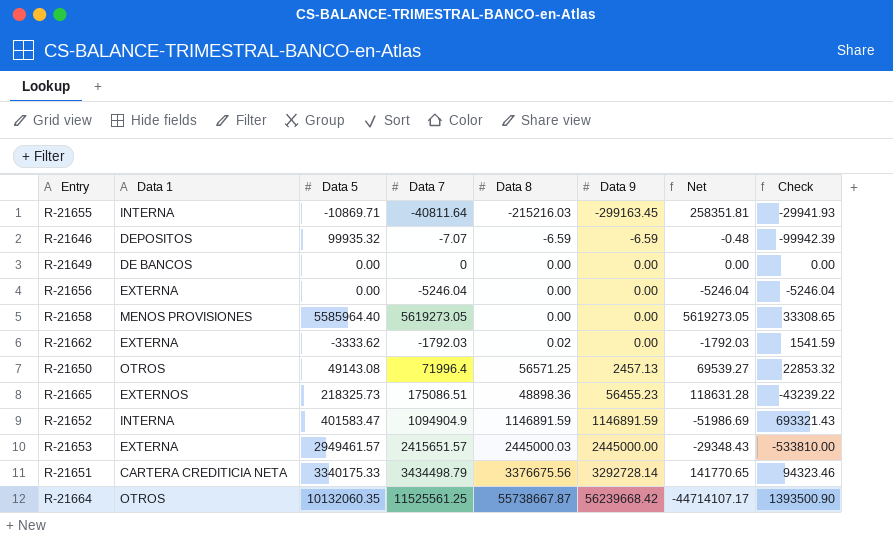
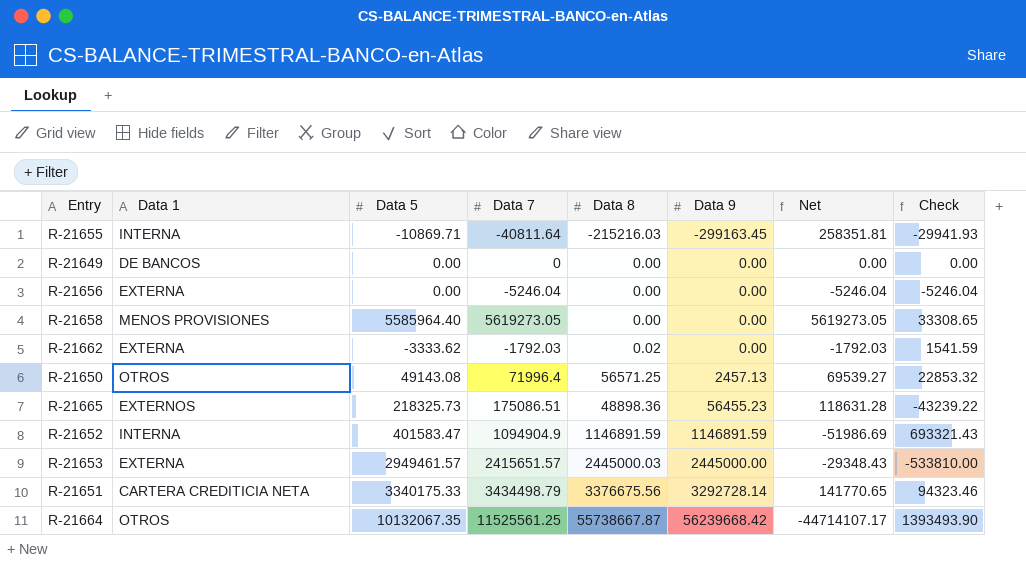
row R-21646: DEPOSITOS | 99935.32 | -7.07 | -6.59 | -6.59 | -0.48 | -99942.39 -> none
R-21664 | Data 5: 10132060.35 -> 10132067.35
R-21664 | Check: 1393500.90 -> 1393493.90

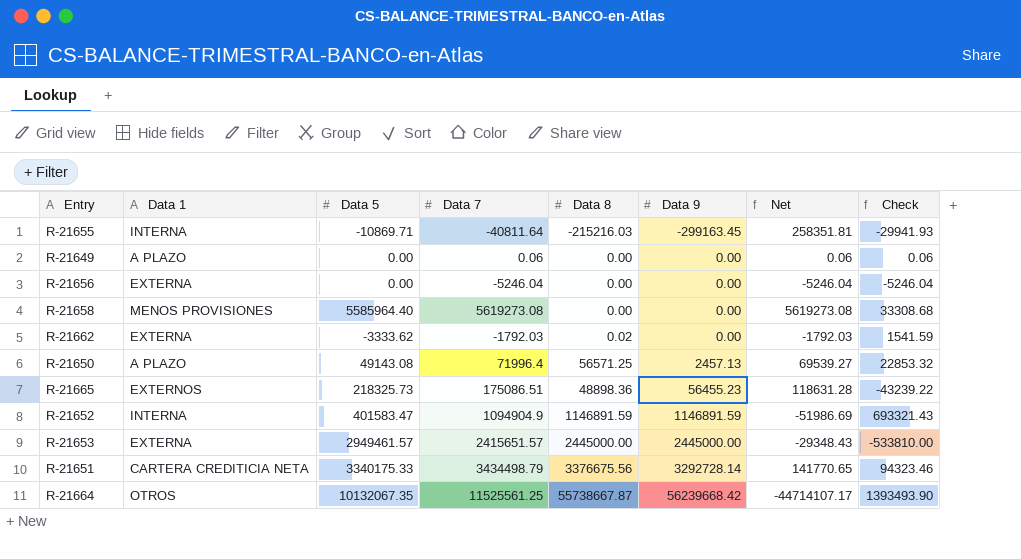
R-21649 | Data 1: DE BANCOS -> A PLAZO
R-21649 | Data 7: 0 -> 0.06
R-21649 | Net: 0.00 -> 0.06
R-21649 | Check: 0.00 -> 0.06
R-21658 | Data 7: 5619273.05 -> 5619273.08
R-21658 | Net: 5619273.05 -> 5619273.08
R-21658 | Check: 33308.65 -> 33308.68
R-21650 | Data 1: OTROS -> A PLAZO
R-21653 | Data 8: 2445000.03 -> 2445000.00

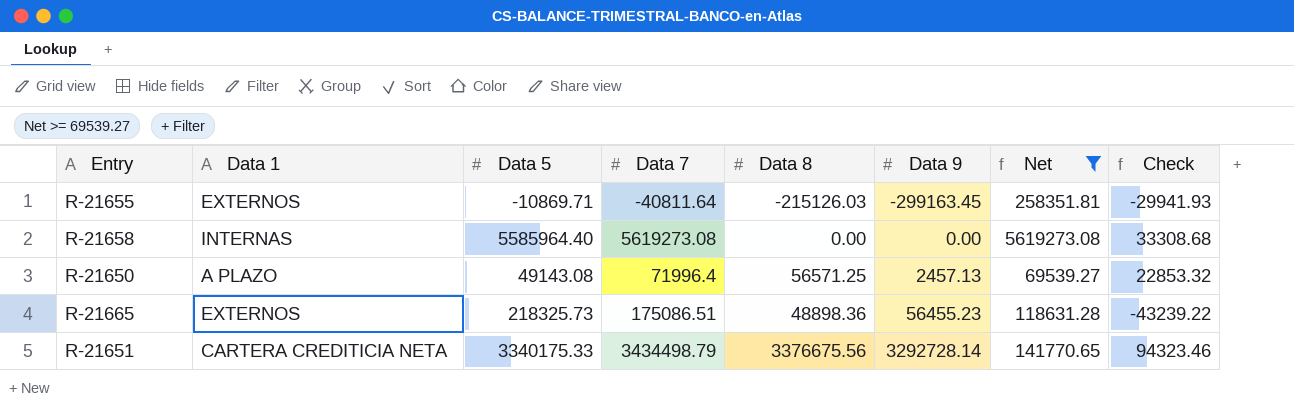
filter: none -> Net >= 69539.27
R-21655 | Data 1: INTERNA -> EXTERNOS
R-21655 | Data 8: -215216.03 -> -215126.03
R-21658 | Data 1: MENOS PROVISIONES -> INTERNAS

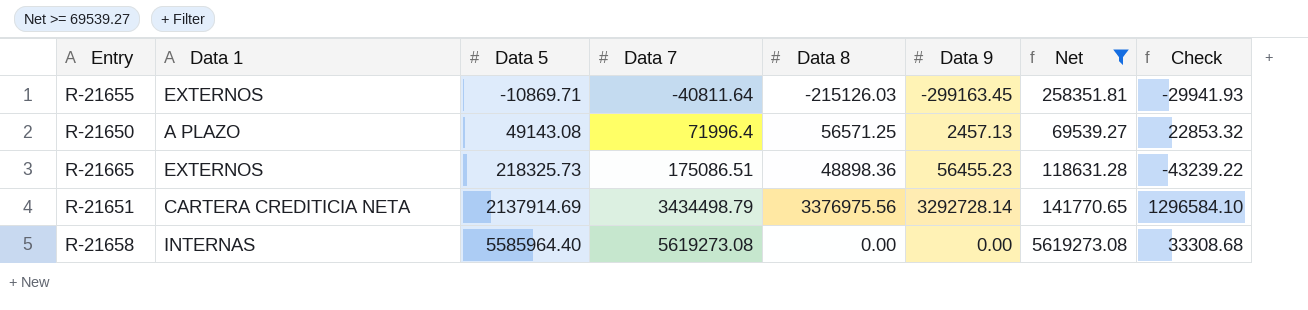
row order: Data 9 ascending -> Data 5 ascending
R-21651 | Data 5: 3340175.33 -> 2137914.69
R-21651 | Data 8: 3376675.56 -> 3376975.56
R-21651 | Check: 94323.46 -> 1296584.10

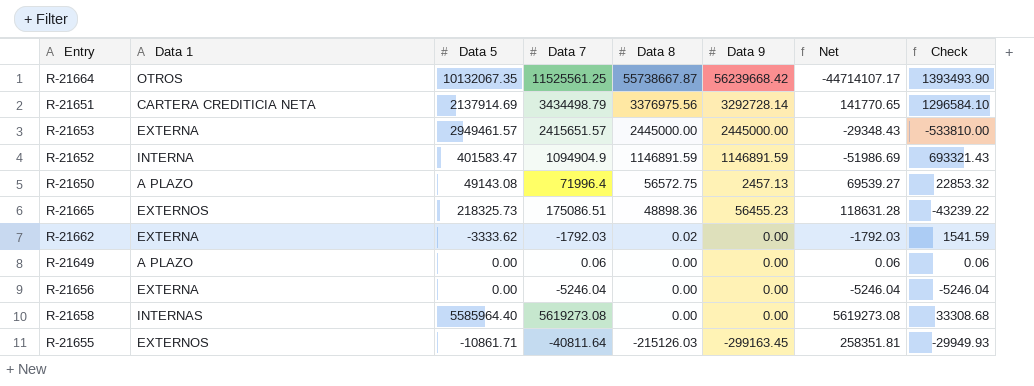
filter: Net >= 69539.27 -> none
row order: Data 5 ascending -> Data 8 descending
R-21650 | Data 8: 56571.25 -> 56572.75
R-21655 | Data 5: -10869.71 -> -10861.71
R-21655 | Check: -29941.93 -> -29949.93

